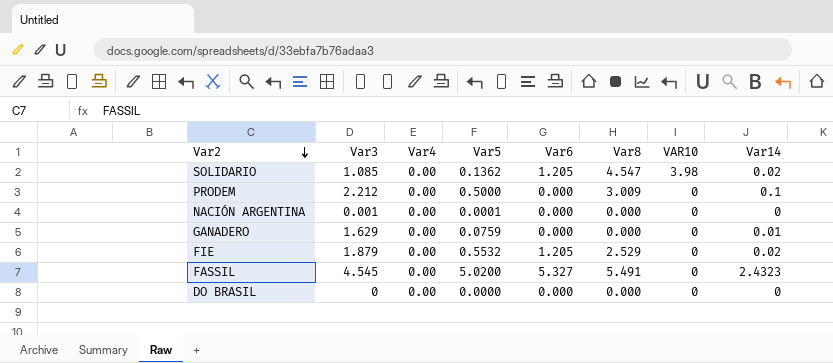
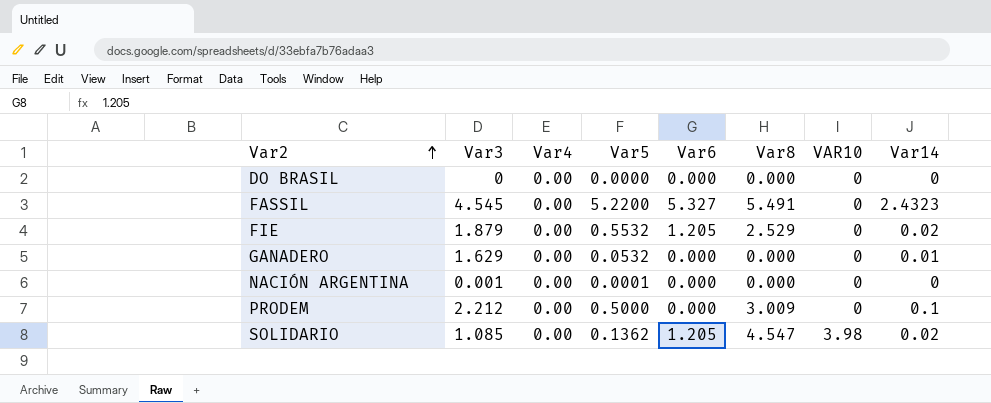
row order: Var2 descending -> Var2 ascending
FASSIL | Var5: 5.0200 -> 5.2200
GANADERO | Var5: 0.0759 -> 0.0532

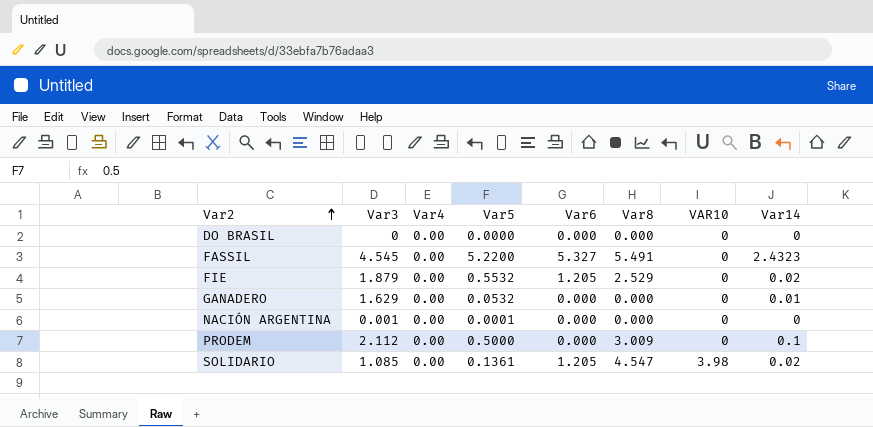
PRODEM | Var3: 2.212 -> 2.112
SOLIDARIO | Var5: 0.1362 -> 0.1361

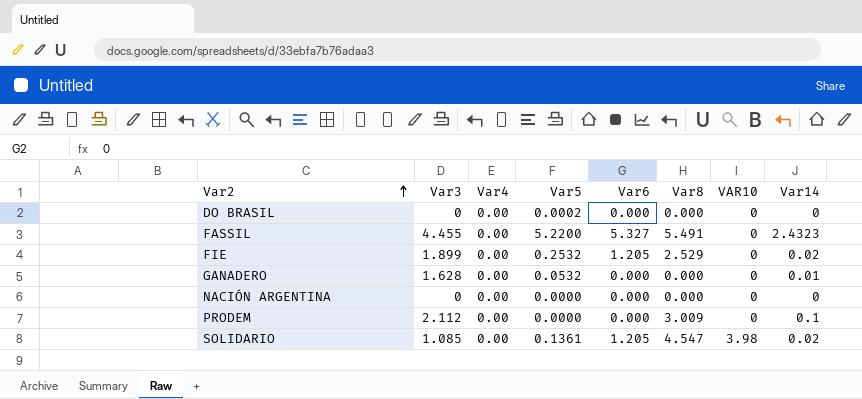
DO BRASIL | Var5: 0.0000 -> 0.0002
FASSIL | Var3: 4.545 -> 4.455
FIE | Var3: 1.879 -> 1.899
FIE | Var5: 0.5532 -> 0.2532
GANADERO | Var3: 1.629 -> 1.628
NACIÓN ARGENTINA | Var3: 0.001 -> 0
NACIÓN ARGENTINA | Var5: 0.0001 -> 0.0000
PRODEM | Var5: 0.5000 -> 0.0000

